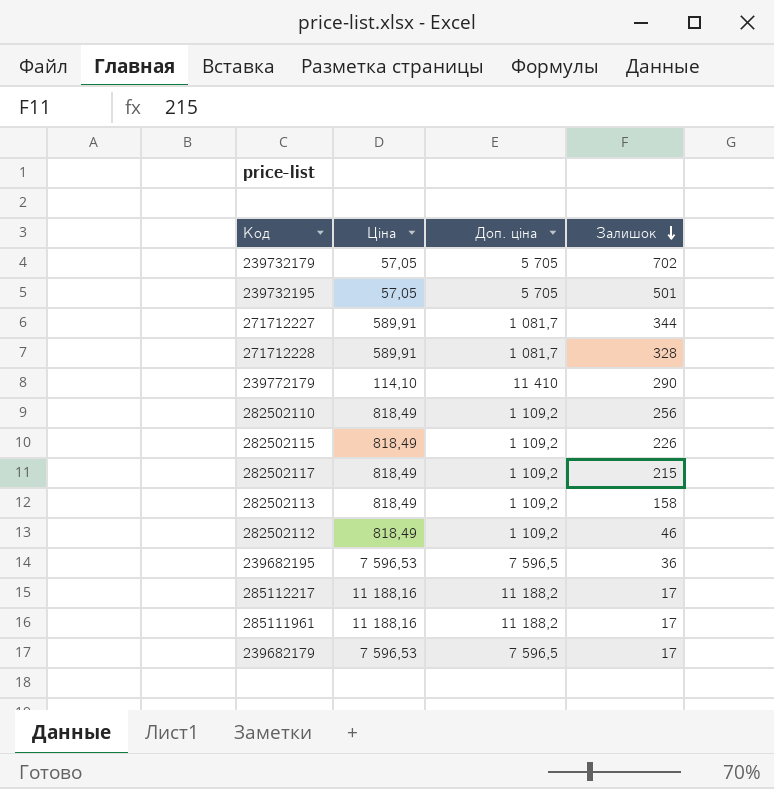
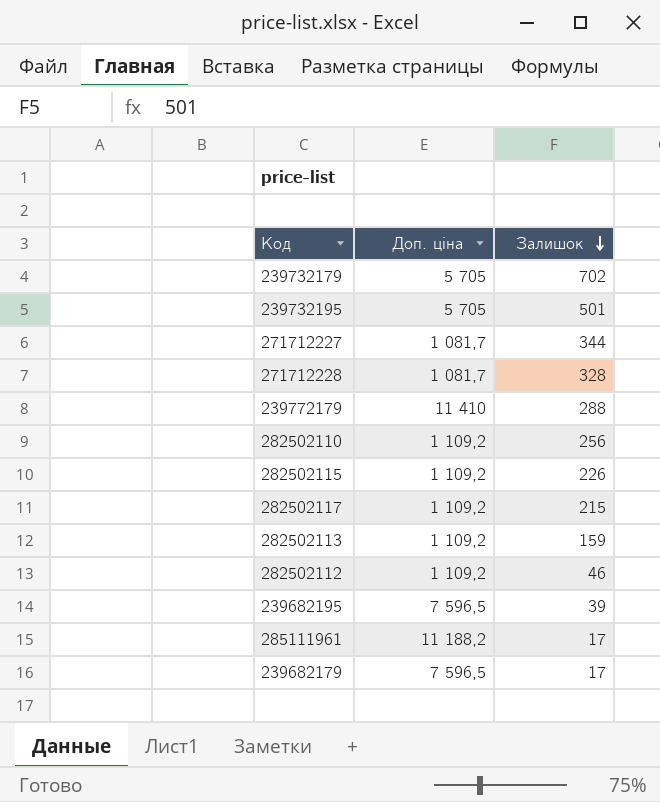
column Ціна | position: 2 -> none
row 285112217: 11 188,16 | 11 188,2 | 17 -> none
239772179 | Залишок: 290 -> 288
282502113 | Залишок: 158 -> 159
239682195 | Залишок: 36 -> 39

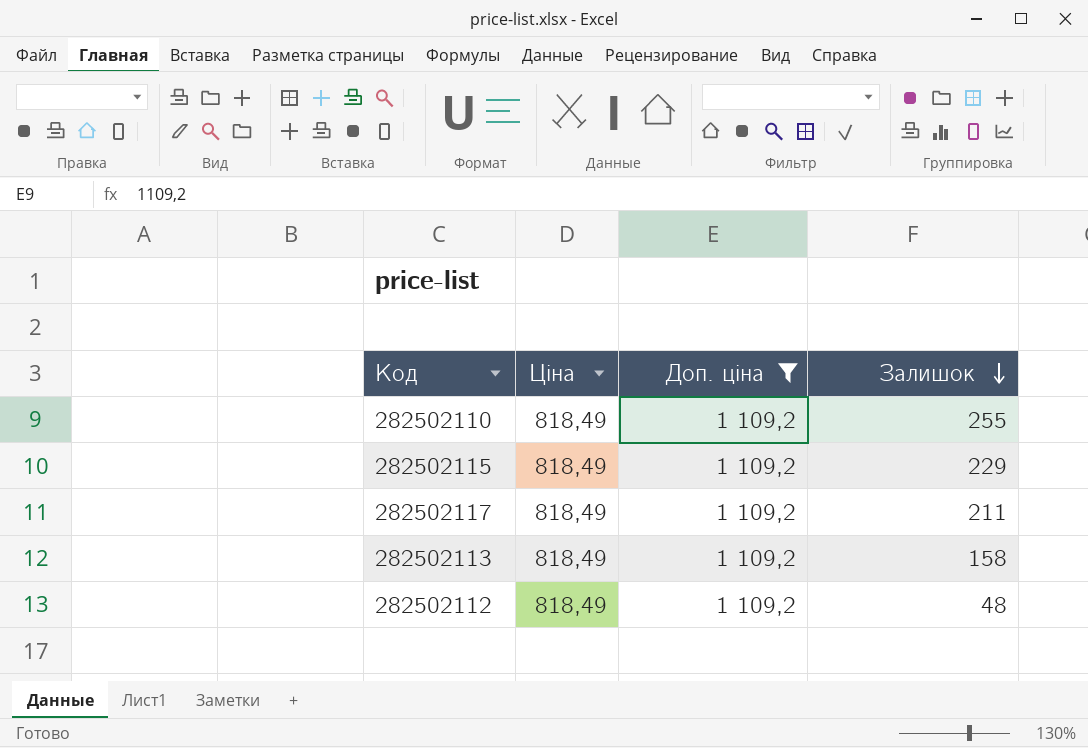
filter: none -> Доп. ціна = 1 109,2
column Ціна | position: none -> 2
282502110 | Залишок: 256 -> 255
282502115 | Залишок: 226 -> 229
282502117 | Залишок: 215 -> 211
282502113 | Залишок: 159 -> 158
282502112 | Залишок: 46 -> 48

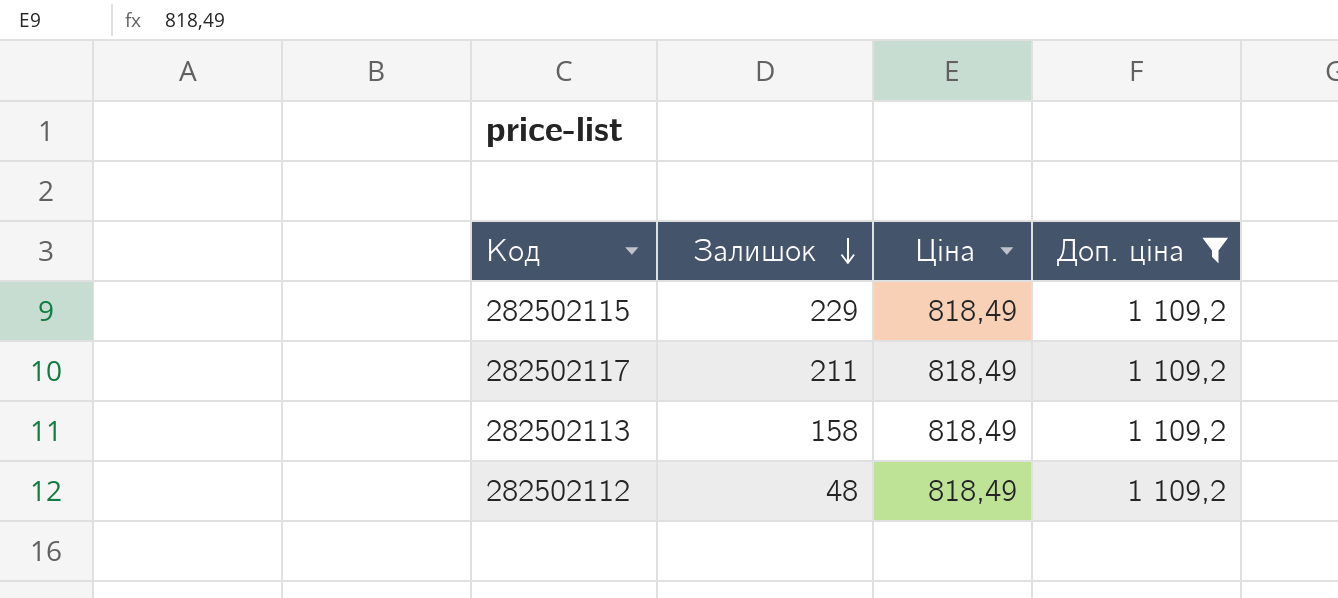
column Залишок | position: 4 -> 2
row 282502110: 818,49 | 1 109,2 | 255 -> none

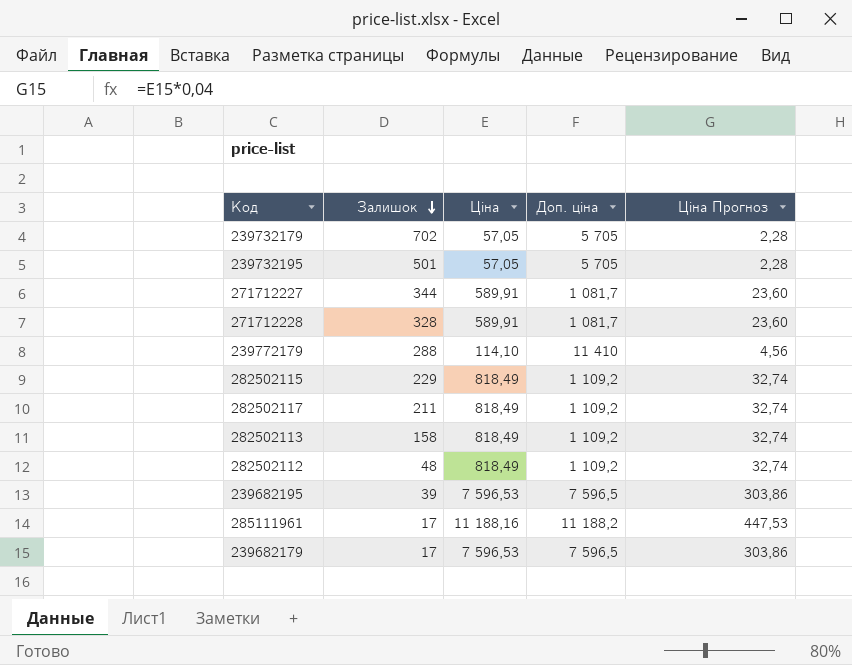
filter: Доп. ціна = 1 109,2 -> none
column Ціна Прогноз | formula: none -> [Ціна] * 0,04

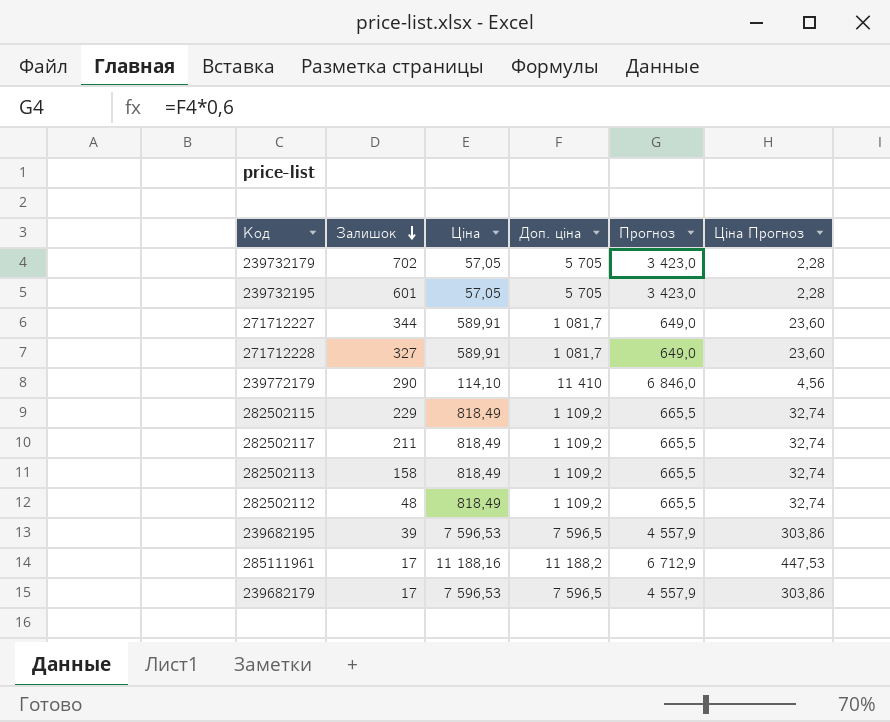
column Прогноз | formula: none -> [Доп. ціна] * 0,6
239732195 | Залишок: 501 -> 601
271712228 | Залишок: 328 -> 327
239772179 | Залишок: 288 -> 290

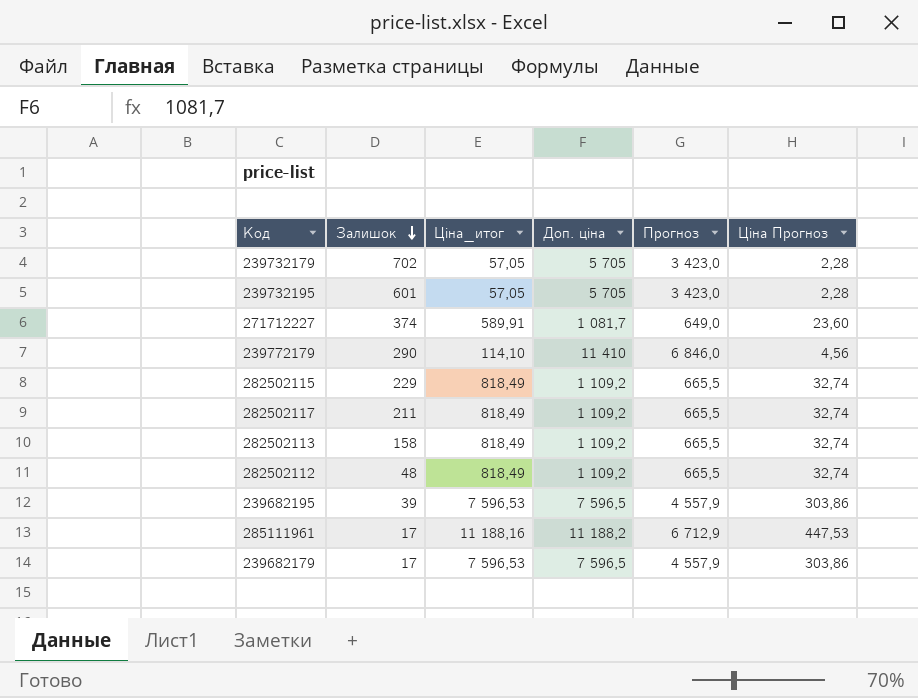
column name: Ціна -> Ціна_итог
row 271712228: 327 | 589,91 | 1 081,7 | 649,0 | 23,60 -> none
271712227 | Залишок: 344 -> 374

